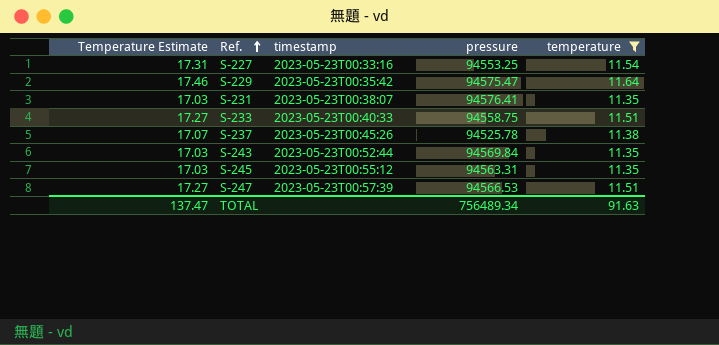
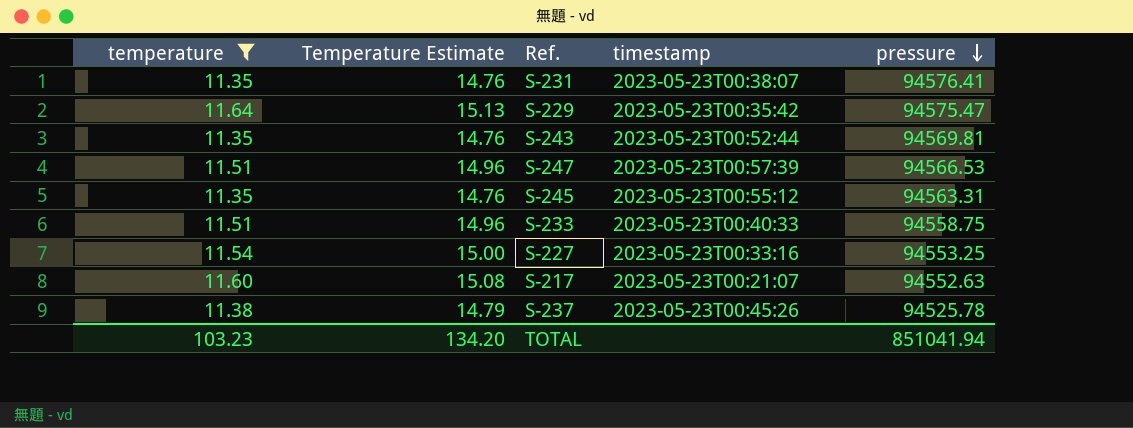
row order: Ref. ascending -> pressure descending
column temperature | position: 5 -> 1
column Temperature Estimate | formula: [temperature] * 1.5 -> [temperature] * 1.3
S-243 | pressure: 94569.84 -> 94569.81
row S-217: none -> 11.60 | 15.08 | 2023-05-23T00:21:07 | 94552.63
TOTAL | temperature: 91.63 -> 103.23
TOTAL | Temperature Estimate: 137.47 -> 134.20
TOTAL | pressure: 756489.34 -> 851041.94

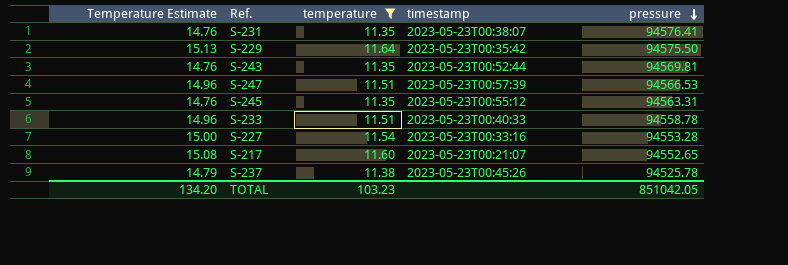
column temperature | position: 1 -> 3
S-229 | pressure: 94575.47 -> 94575.50
S-233 | pressure: 94558.75 -> 94558.78
S-227 | pressure: 94553.25 -> 94553.28
S-217 | pressure: 94552.63 -> 94552.65
TOTAL | pressure: 851041.94 -> 851042.05

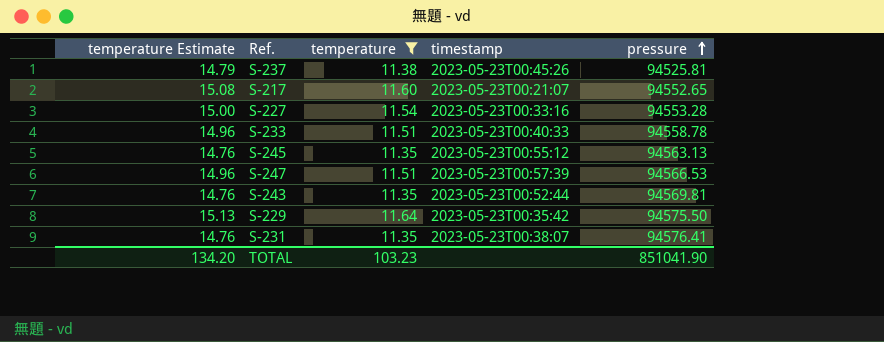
row order: pressure descending -> pressure ascending
column name: Temperature Estimate -> temperature Estimate
S-237 | pressure: 94525.78 -> 94525.81
S-245 | pressure: 94563.31 -> 94563.13
TOTAL | pressure: 851042.05 -> 851041.90

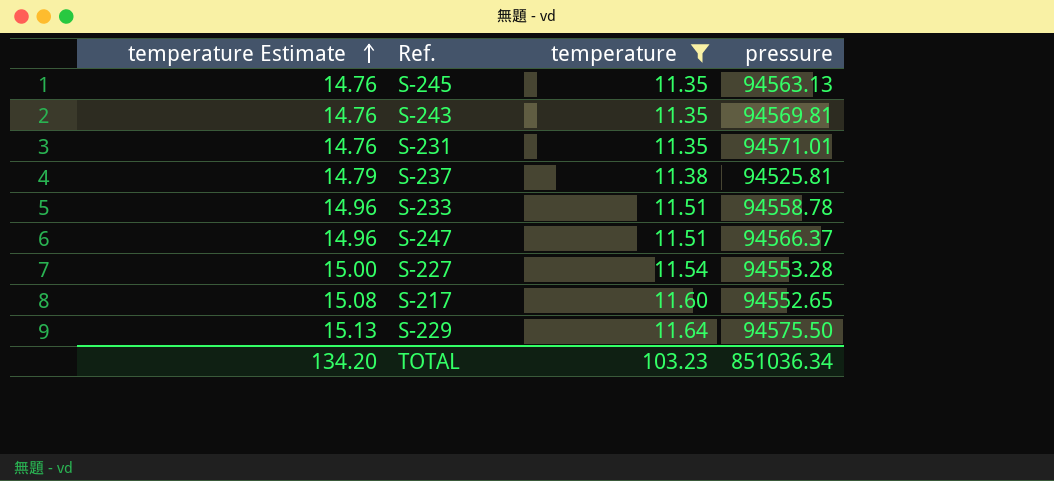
row order: pressure ascending -> temperature Estimate ascending
column timestamp | position: 4 -> none
S-231 | pressure: 94576.41 -> 94571.01
S-247 | pressure: 94566.53 -> 94566.37
TOTAL | pressure: 851041.90 -> 851036.34

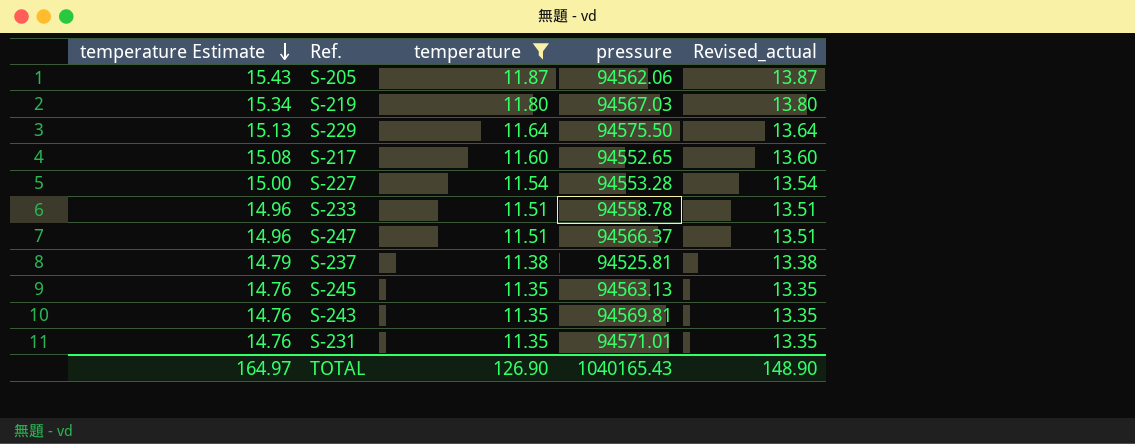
row order: temperature Estimate ascending -> temperature Estimate descending
column Revised_actual | formula: none -> [temperature] + 2
row S-205: none -> 15.43 | 11.87 | 94562.06 | 13.87
row S-219: none -> 15.34 | 11.80 | 94567.03 | 13.80
TOTAL | temperature Estimate: 134.20 -> 164.97
TOTAL | temperature: 103.23 -> 126.90
TOTAL | pressure: 851036.34 -> 1040165.43

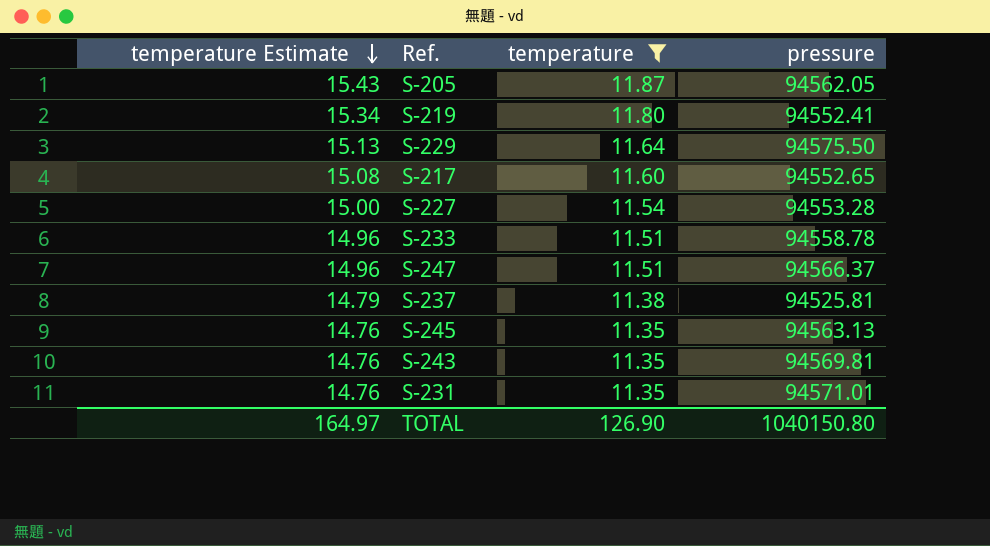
column Revised_actual | formula: [temperature] + 2 -> none
S-205 | pressure: 94562.06 -> 94562.05
S-219 | pressure: 94567.03 -> 94552.41
TOTAL | pressure: 1040165.43 -> 1040150.80

